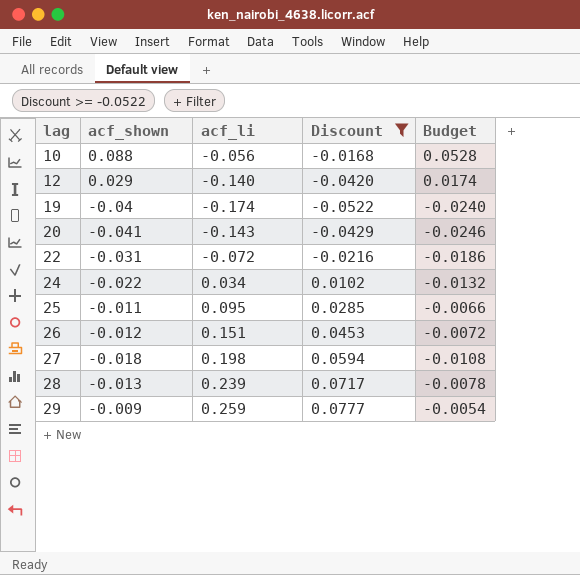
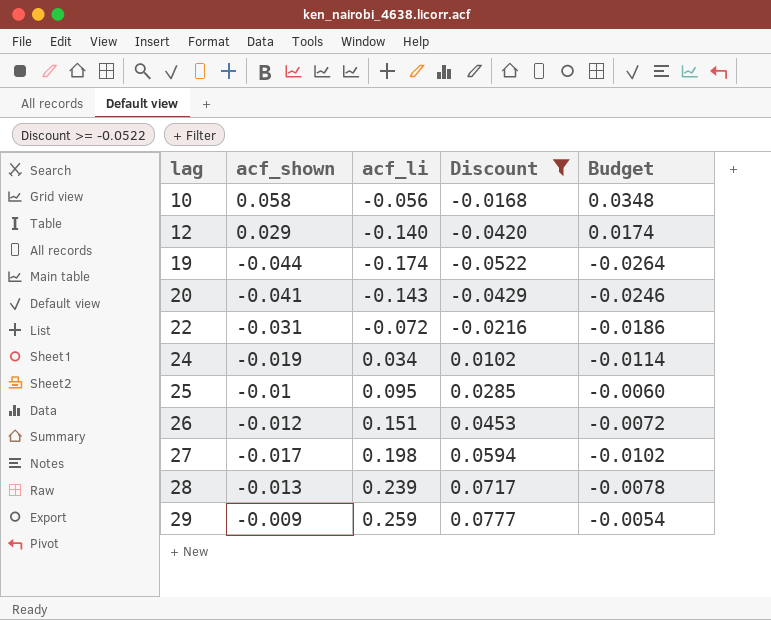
10 | acf_shown: 0.088 -> 0.058
10 | Budget: 0.0528 -> 0.0348
19 | acf_shown: -0.04 -> -0.044
19 | Budget: -0.0240 -> -0.0264
24 | acf_shown: -0.022 -> -0.019
24 | Budget: -0.0132 -> -0.0114
25 | acf_shown: -0.011 -> -0.01
25 | Budget: -0.0066 -> -0.0060
27 | acf_shown: -0.018 -> -0.017
27 | Budget: -0.0108 -> -0.0102

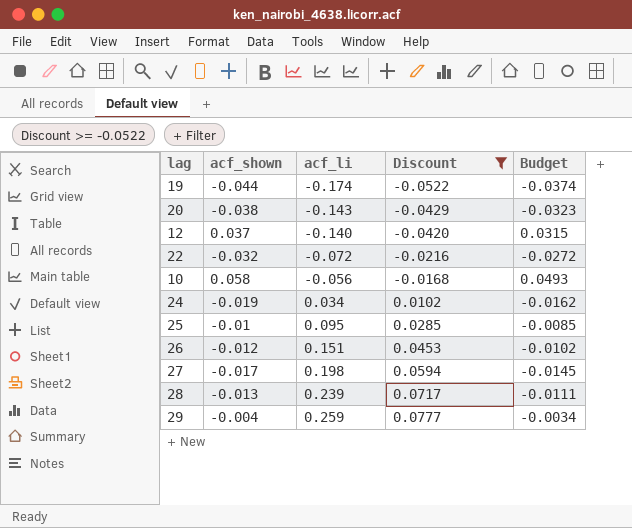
row order: lag ascending -> acf_li ascending
column Budget | formula: [acf_shown] * 0.6 -> [acf_shown] * 0.85
20 | acf_shown: -0.041 -> -0.038
12 | acf_shown: 0.029 -> 0.037
22 | acf_shown: -0.031 -> -0.032
29 | acf_shown: -0.009 -> -0.004

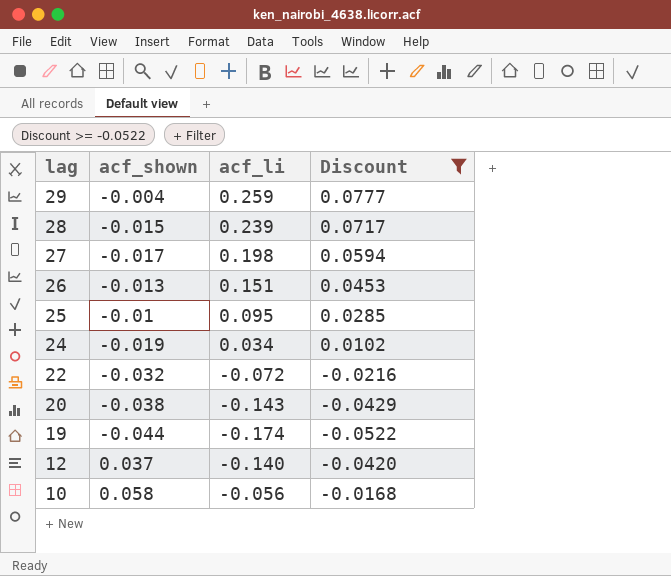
row order: acf_li ascending -> lag descending
column Budget | formula: [acf_shown] * 0.85 -> none
28 | acf_shown: -0.013 -> -0.015
26 | acf_shown: -0.012 -> -0.013

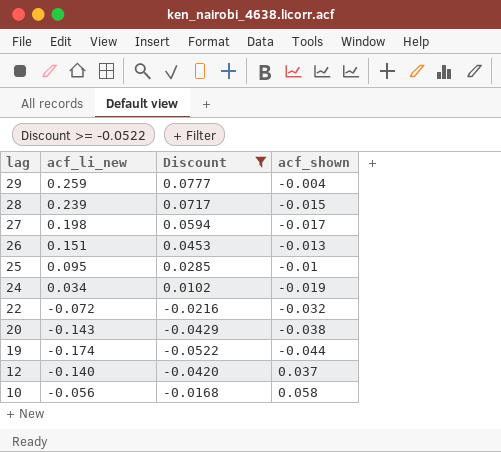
column name: acf_li -> acf_li_new
column acf_shown | position: 2 -> 4

